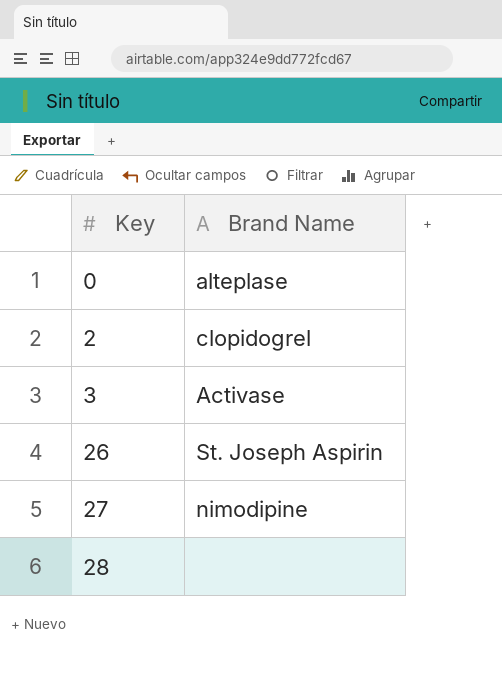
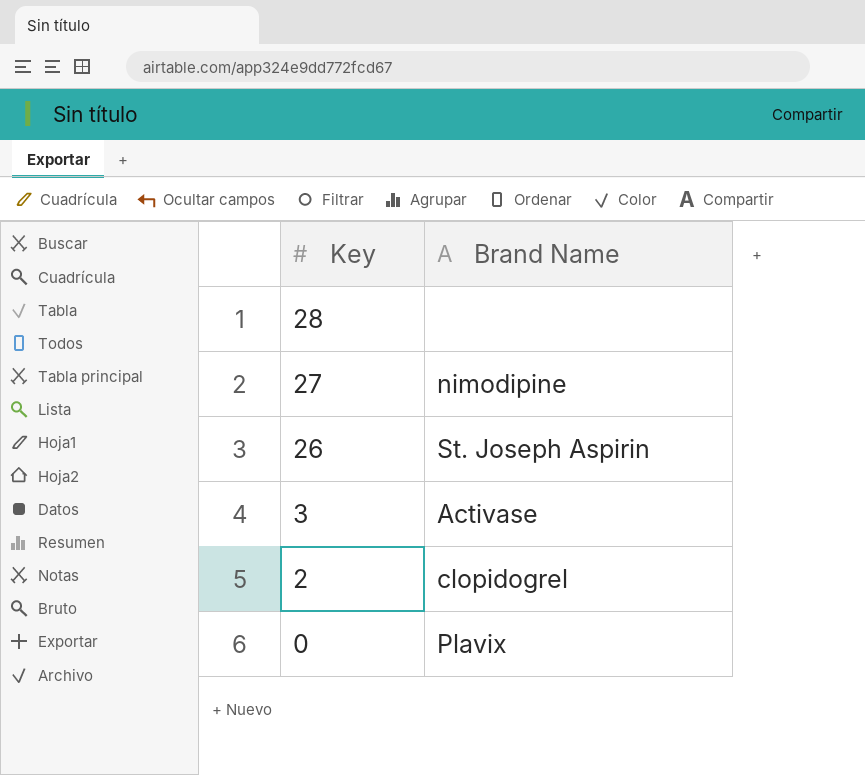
row order: Key ascending -> Key descending
0 | Brand Name: alteplase -> Plavix

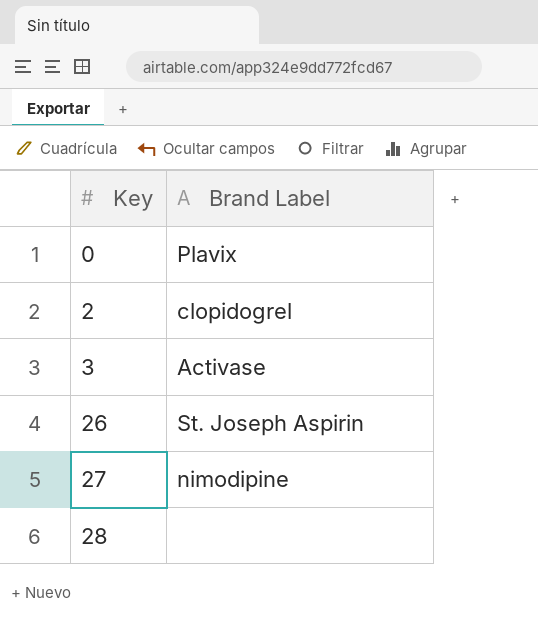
row order: Key descending -> Key ascending
column name: Brand Name -> Brand Label

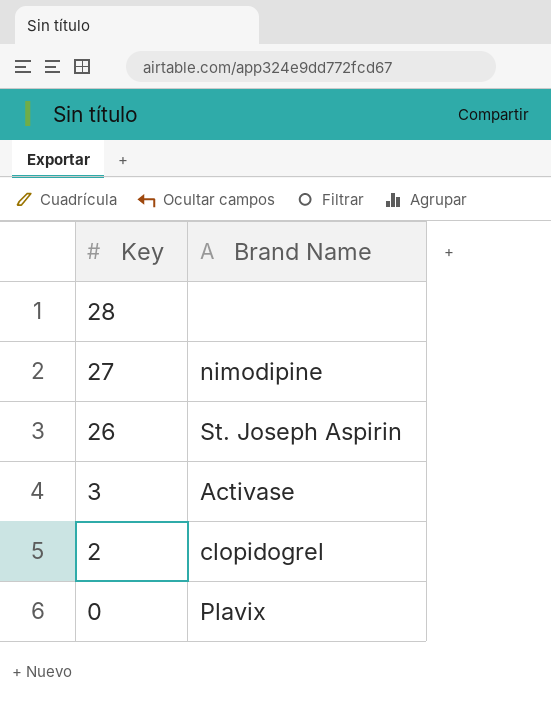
row order: Key ascending -> Key descending
column name: Brand Label -> Brand Name

